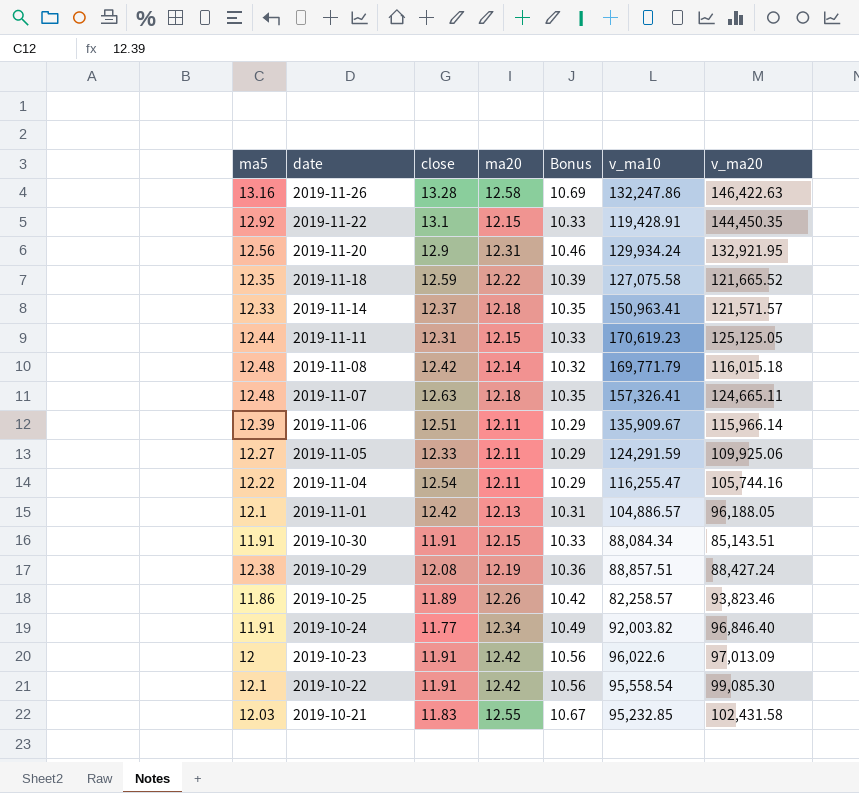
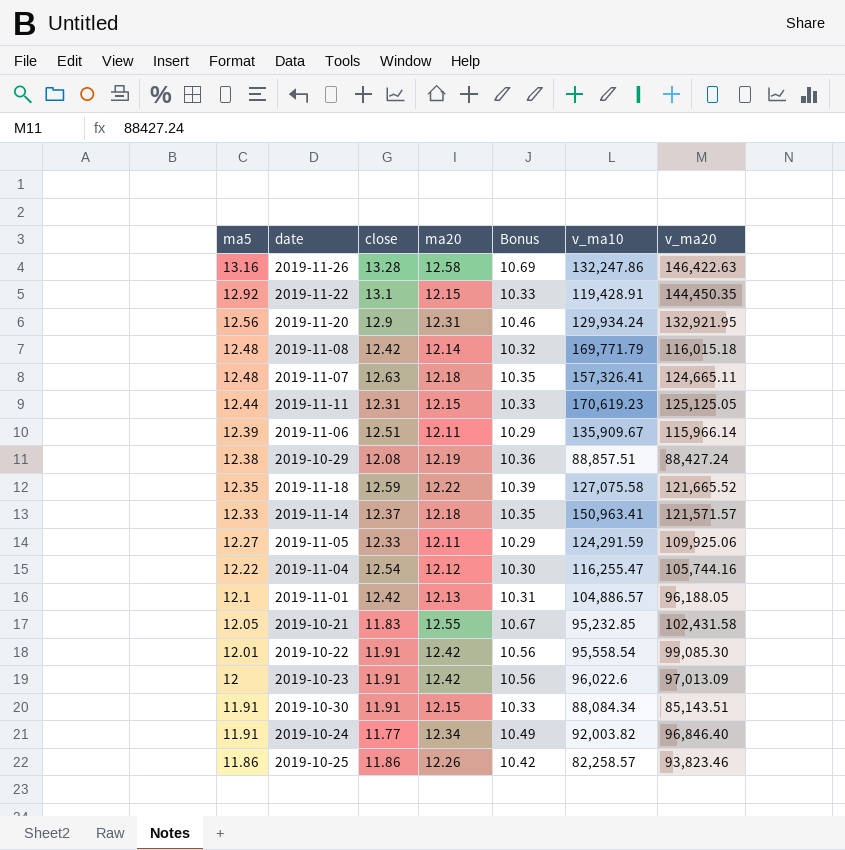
row order: date descending -> ma5 descending
2019-11-04 | ma20: 12.11 -> 12.12
2019-11-04 | Bonus: 10.29 -> 10.30
2019-10-21 | ma5: 12.03 -> 12.05
2019-10-22 | ma5: 12.1 -> 12.01
2019-10-25 | close: 11.89 -> 11.86

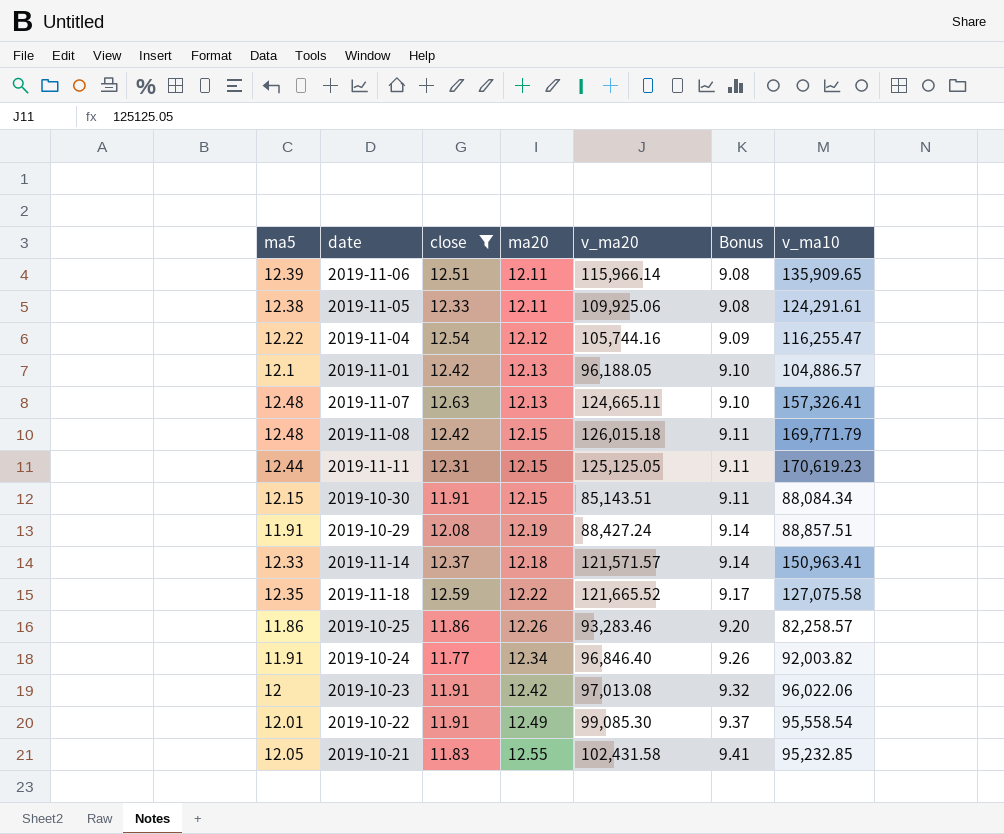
filter: none -> close <= 12.63
row order: ma5 descending -> Bonus ascending
column v_ma20 | position: 7 -> 5
column Bonus | formula: [ma20] * 0.85 -> [ma20] * 0.75
2019-11-06 | v_ma10: 135,909.67 -> 135,909.65
2019-11-05 | ma5: 12.27 -> 12.38
2019-11-05 | v_ma10: 124,291.59 -> 124,291.61
2019-11-07 | ma20: 12.18 -> 12.13
2019-11-08 | ma20: 12.14 -> 12.15
2019-11-08 | v_ma20: 116,015.18 -> 126,015.18
2019-10-30 | ma5: 11.91 -> 12.15
2019-10-29 | ma5: 12.38 -> 11.91
2019-10-25 | v_ma20: 93,823.46 -> 93,283.46
2019-10-23 | v_ma20: 97,013.09 -> 97,013.08
2019-10-23 | v_ma10: 96,022.6 -> 96,022.06
2019-10-22 | ma20: 12.42 -> 12.49

